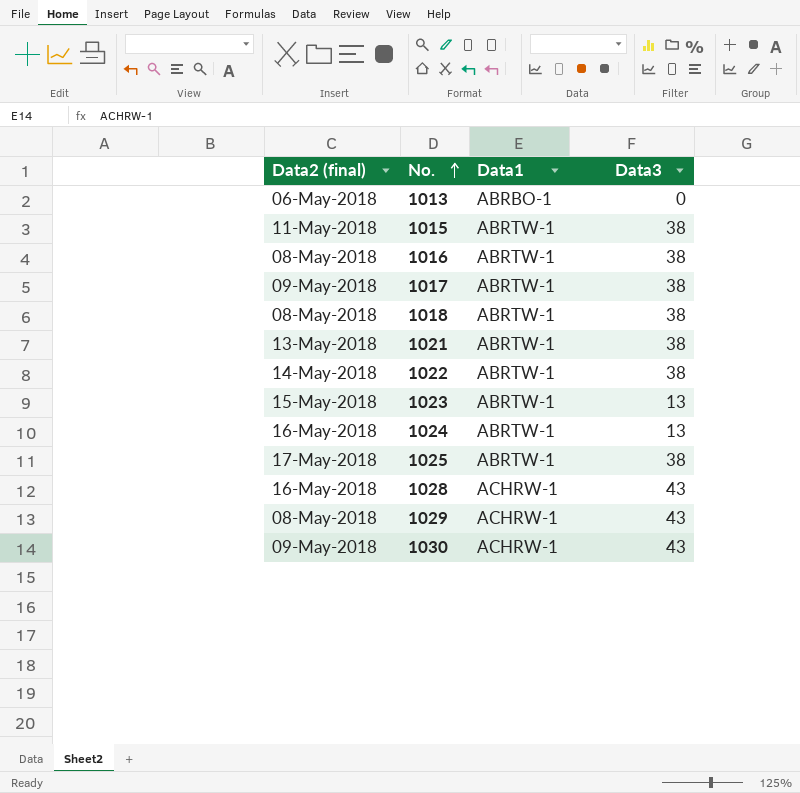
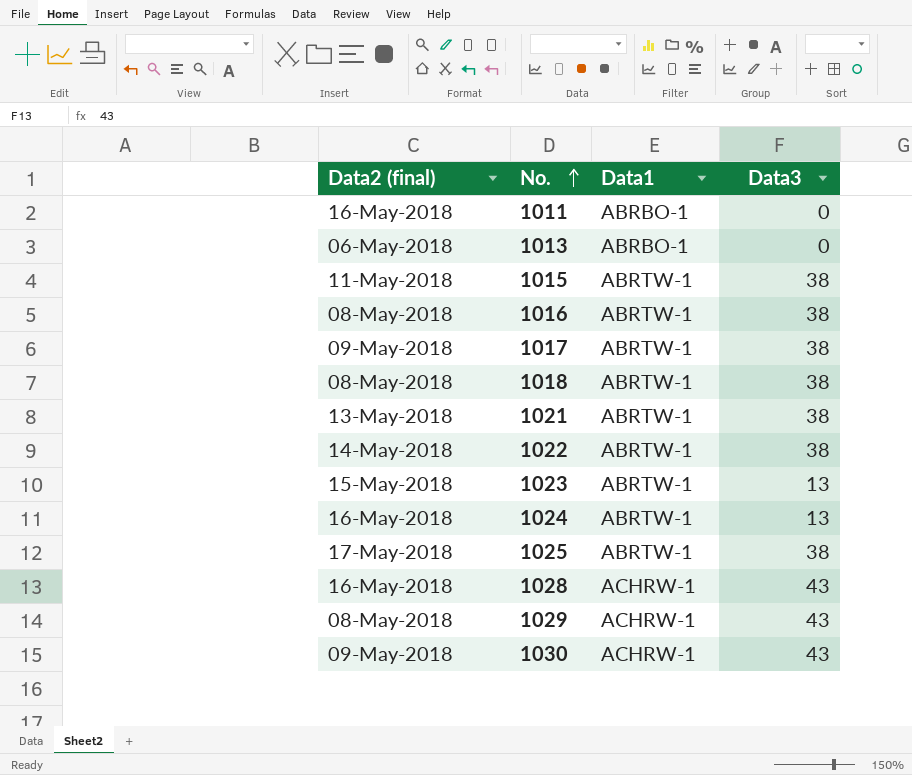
row 1011: none -> 16-May-2018 | ABRBO-1 | 0

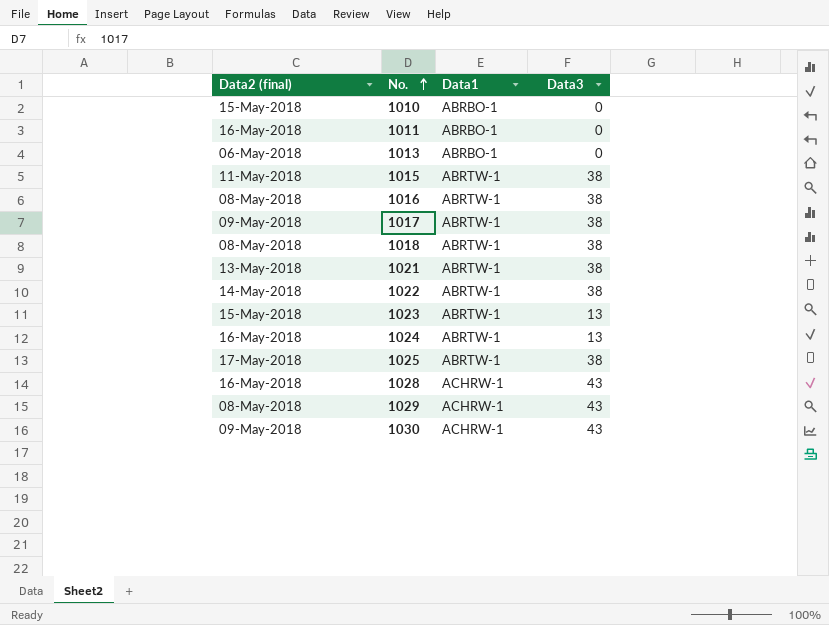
row 1010: none -> 15-May-2018 | ABRBO-1 | 0

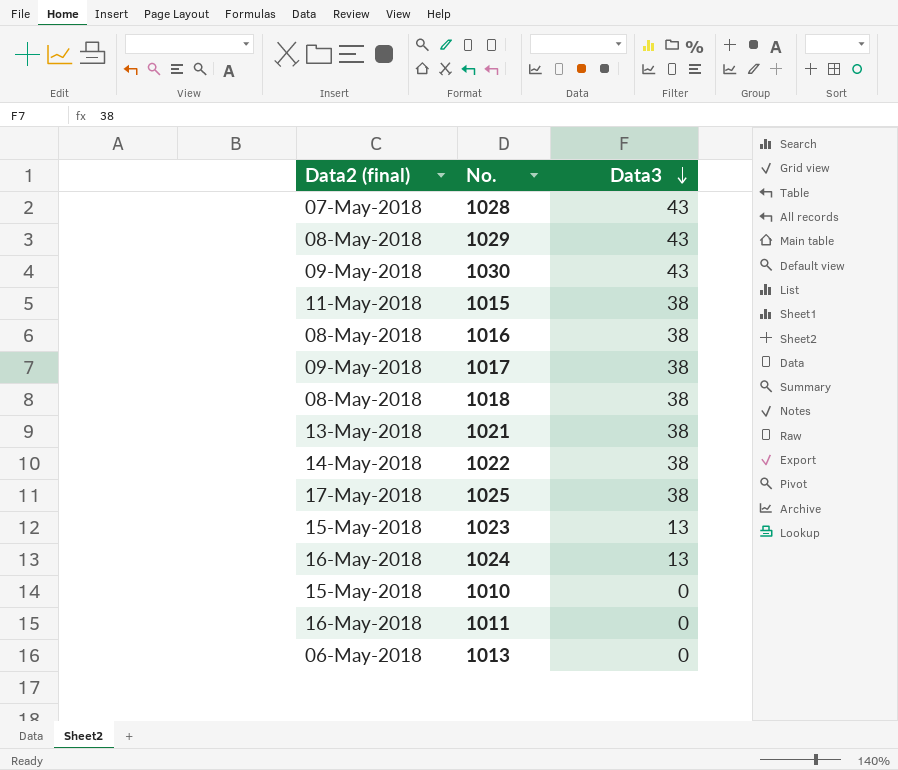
row order: No. ascending -> Data3 descending
column Data1 | position: 3 -> none
1028 | Data2 (final): 16-May-2018 -> 07-May-2018

